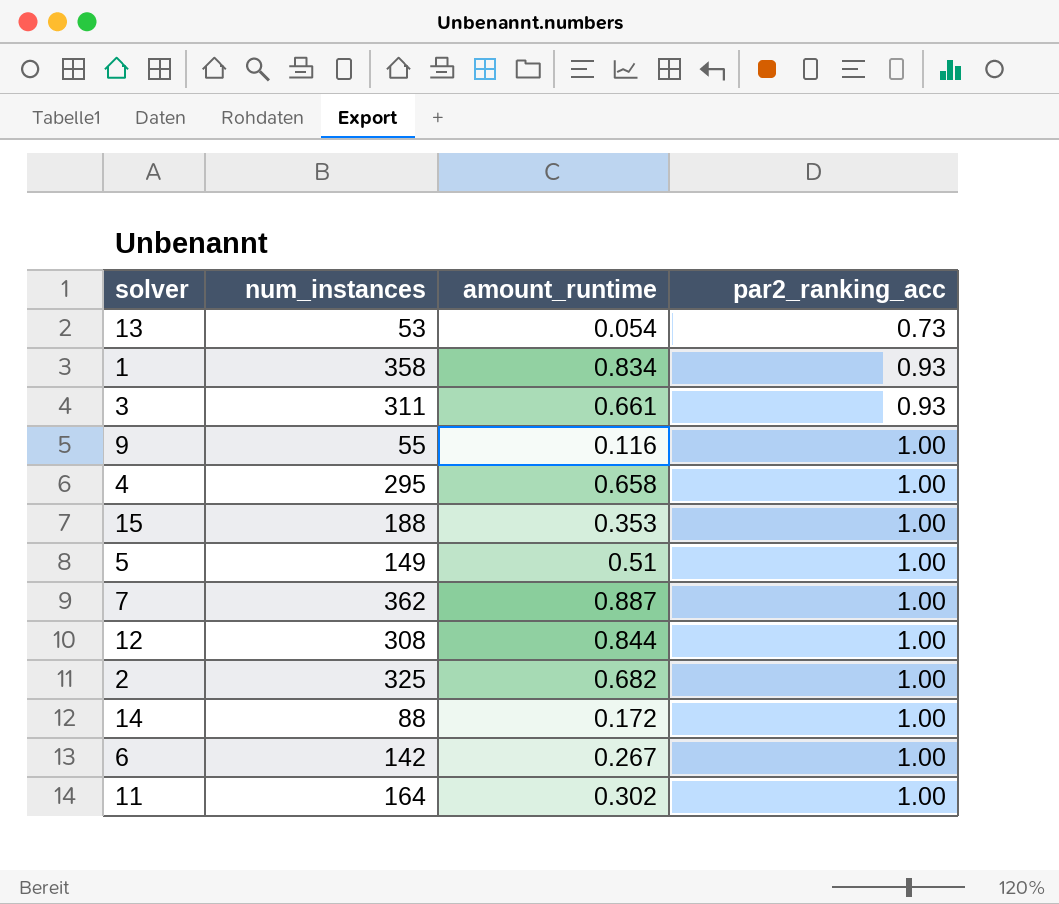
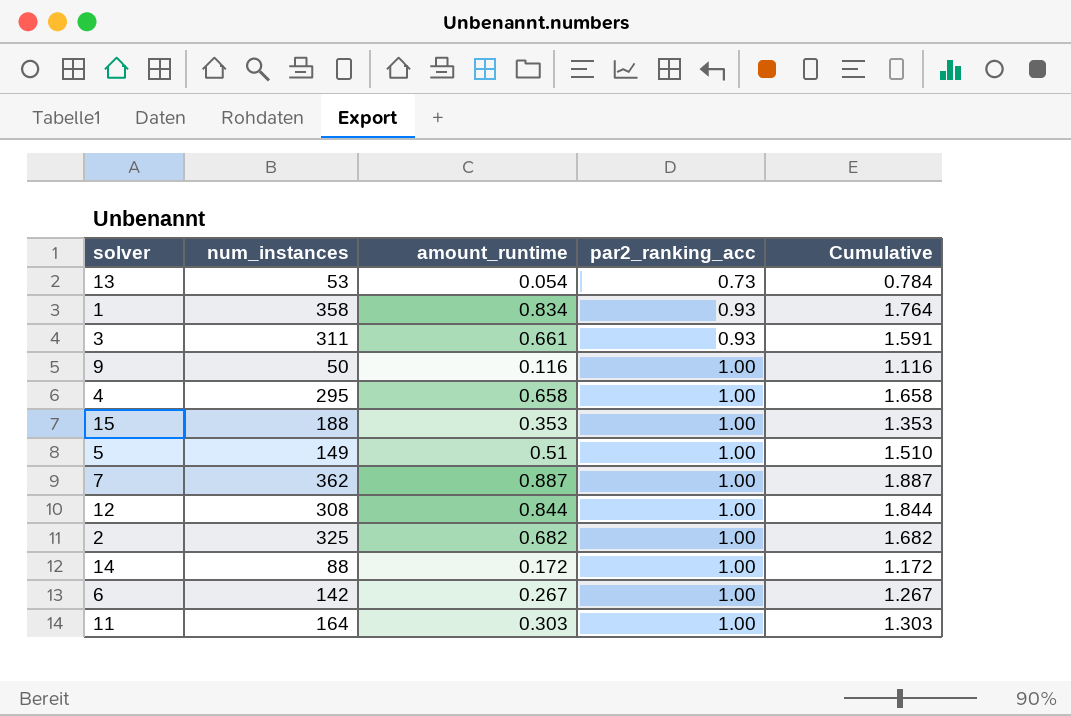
column Cumulative | formula: none -> [amount_runtime] + [par2_ranking_acc]
9 | num_instances: 55 -> 50
11 | amount_runtime: 0.302 -> 0.303

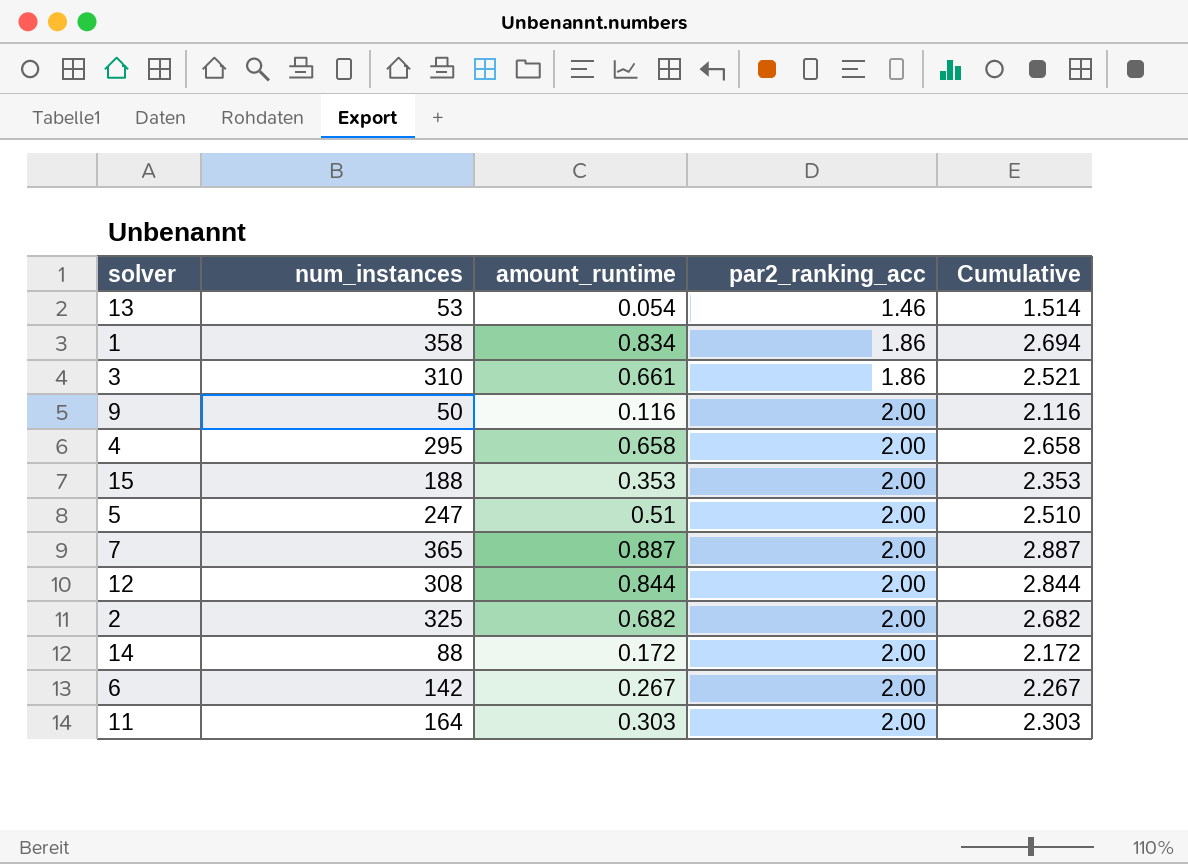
13 | par2_ranking_acc: 0.73 -> 1.46
13 | Cumulative: 0.784 -> 1.514
1 | par2_ranking_acc: 0.93 -> 1.86
1 | Cumulative: 1.764 -> 2.694
3 | num_instances: 311 -> 310
3 | par2_ranking_acc: 0.93 -> 1.86
3 | Cumulative: 1.591 -> 2.521
9 | par2_ranking_acc: 1.00 -> 2.00
9 | Cumulative: 1.116 -> 2.116
4 | par2_ranking_acc: 1.00 -> 2.00
4 | Cumulative: 1.658 -> 2.658
15 | par2_ranking_acc: 1.00 -> 2.00
15 | Cumulative: 1.353 -> 2.353
5 | num_instances: 149 -> 247
5 | par2_ranking_acc: 1.00 -> 2.00
5 | Cumulative: 1.510 -> 2.510
7 | num_instances: 362 -> 365
7 | par2_ranking_acc: 1.00 -> 2.00
7 | Cumulative: 1.887 -> 2.887
12 | par2_ranking_acc: 1.00 -> 2.00
12 | Cumulative: 1.844 -> 2.844
2 | par2_ranking_acc: 1.00 -> 2.00
2 | Cumulative: 1.682 -> 2.682
14 | par2_ranking_acc: 1.00 -> 2.00
14 | Cumulative: 1.172 -> 2.172
6 | par2_ranking_acc: 1.00 -> 2.00
6 | Cumulative: 1.267 -> 2.267
11 | par2_ranking_acc: 1.00 -> 2.00
11 | Cumulative: 1.303 -> 2.303

